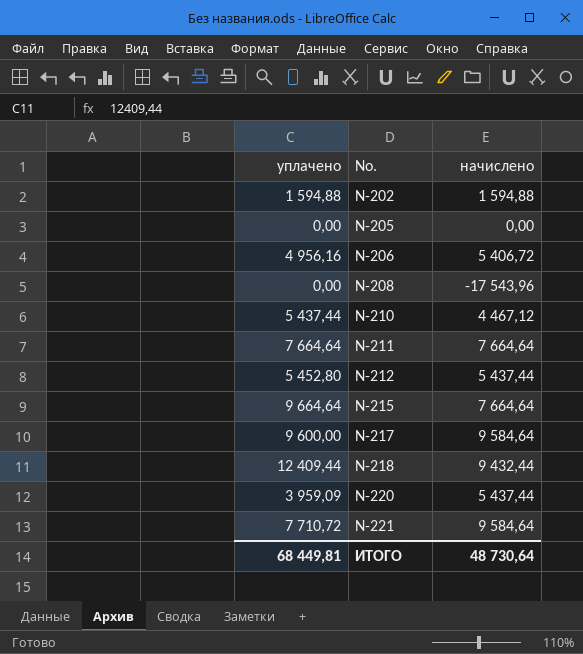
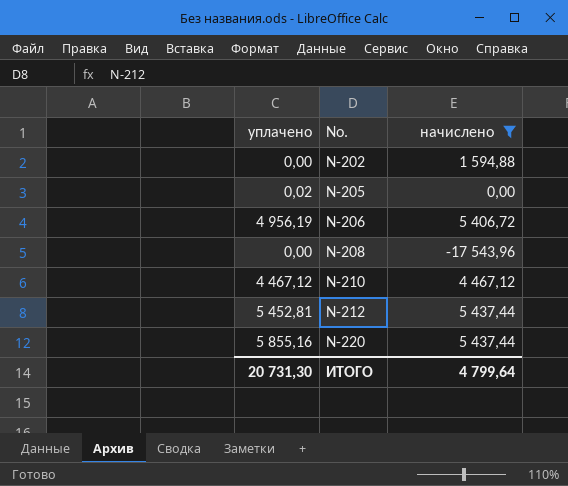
filter: none -> начислено <= 5 437,44
N-202 | уплачено: 1 594,88 -> 0,00
N-205 | уплачено: 0,00 -> 0,02
N-206 | уплачено: 4 956,16 -> 4 956,19
N-210 | уплачено: 5 437,44 -> 4 467,12
N-212 | уплачено: 5 452,80 -> 5 452,81
N-220 | уплачено: 3 959,09 -> 5 855,16
ИТОГО | уплачено: 68 449,81 -> 20 731,30
ИТОГО | начислено: 48 730,64 -> 4 799,64

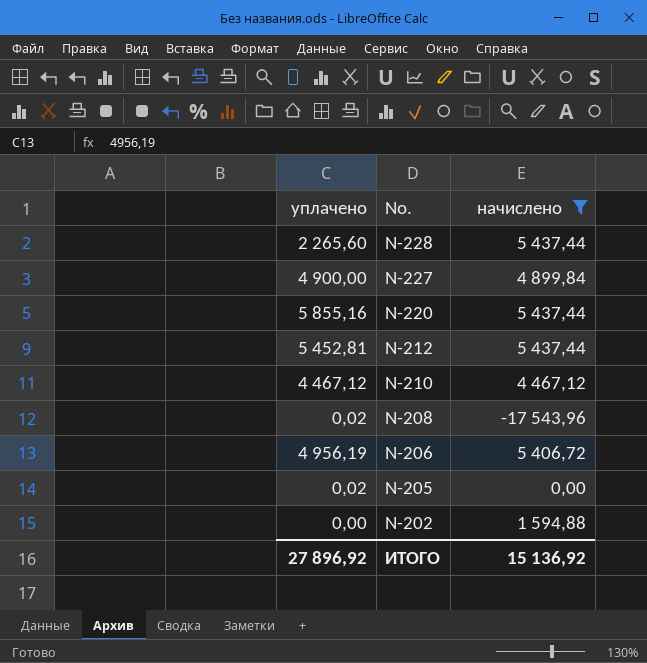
row order: No. ascending -> No. descending
row N-228: none -> 2 265,60 | 5 437,44
row N-227: none -> 4 900,00 | 4 899,84
N-208 | уплачено: 0,00 -> 0,02
ИТОГО | уплачено: 20 731,30 -> 27 896,92
ИТОГО | начислено: 4 799,64 -> 15 136,92

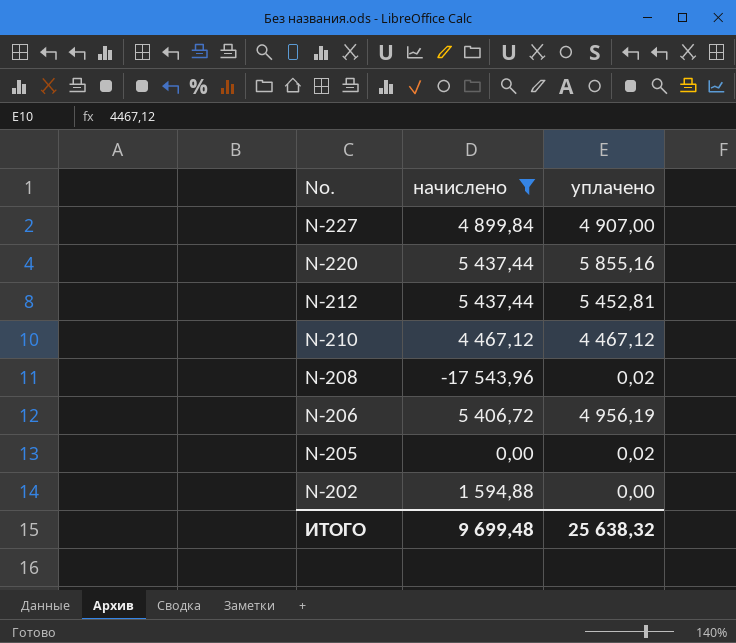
column уплачено | position: 1 -> 3
row N-228: 2 265,60 | 5 437,44 -> none
N-227 | уплачено: 4 900,00 -> 4 907,00
ИТОГО | начислено: 15 136,92 -> 9 699,48
ИТОГО | уплачено: 27 896,92 -> 25 638,32

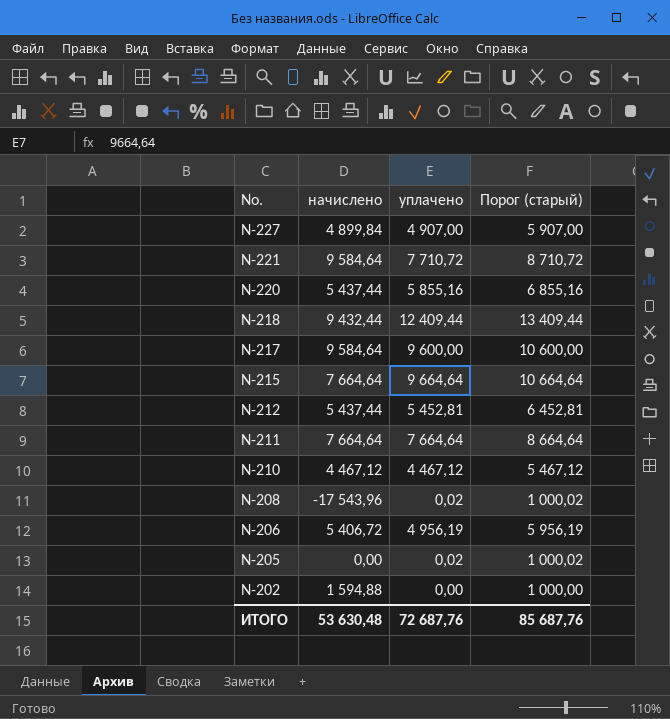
filter: начислено <= 5 437,44 -> none
column Порог (старый) | formula: none -> [уплачено] + 1000
ИТОГО | начислено: 9 699,48 -> 53 630,48
ИТОГО | уплачено: 25 638,32 -> 72 687,76

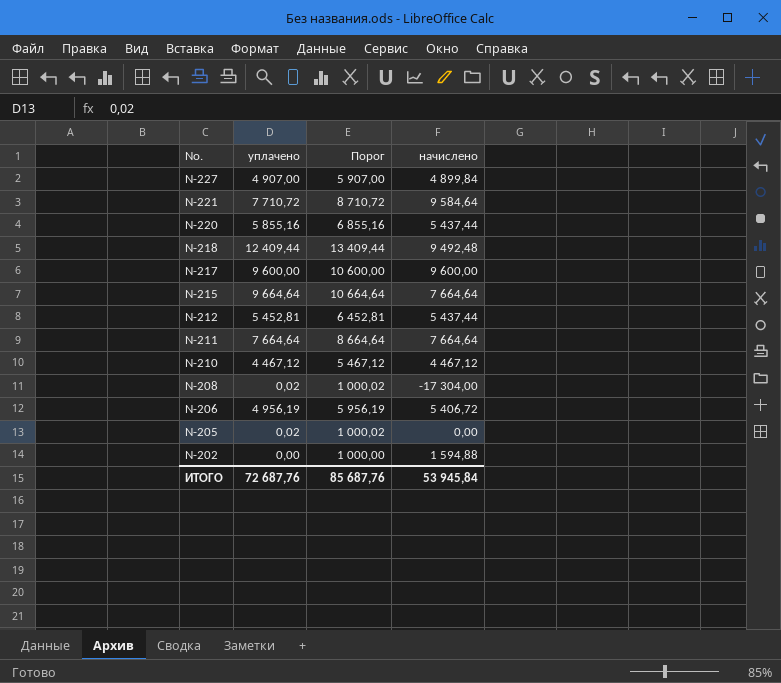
column name: Порог (старый) -> Порог
column начислено | position: 2 -> 4
N-218 | начислено: 9 432,44 -> 9 492,48
N-217 | начислено: 9 584,64 -> 9 600,00
N-208 | начислено: -17 543,96 -> -17 304,00
ИТОГО | начислено: 53 630,48 -> 53 945,84

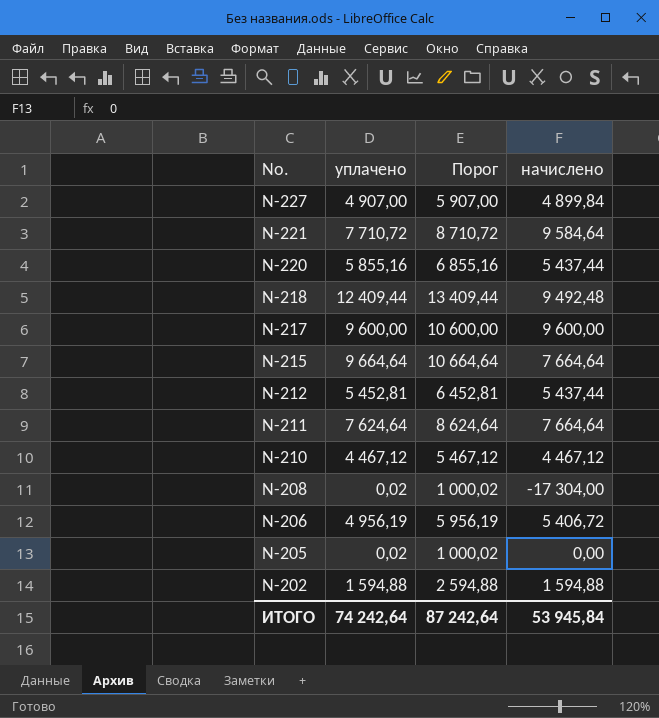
N-211 | уплачено: 7 664,64 -> 7 624,64
N-211 | Порог: 8 664,64 -> 8 624,64
N-202 | уплачено: 0,00 -> 1 594,88
N-202 | Порог: 1 000,00 -> 2 594,88
ИТОГО | уплачено: 72 687,76 -> 74 242,64
ИТОГО | Порог: 85 687,76 -> 87 242,64

